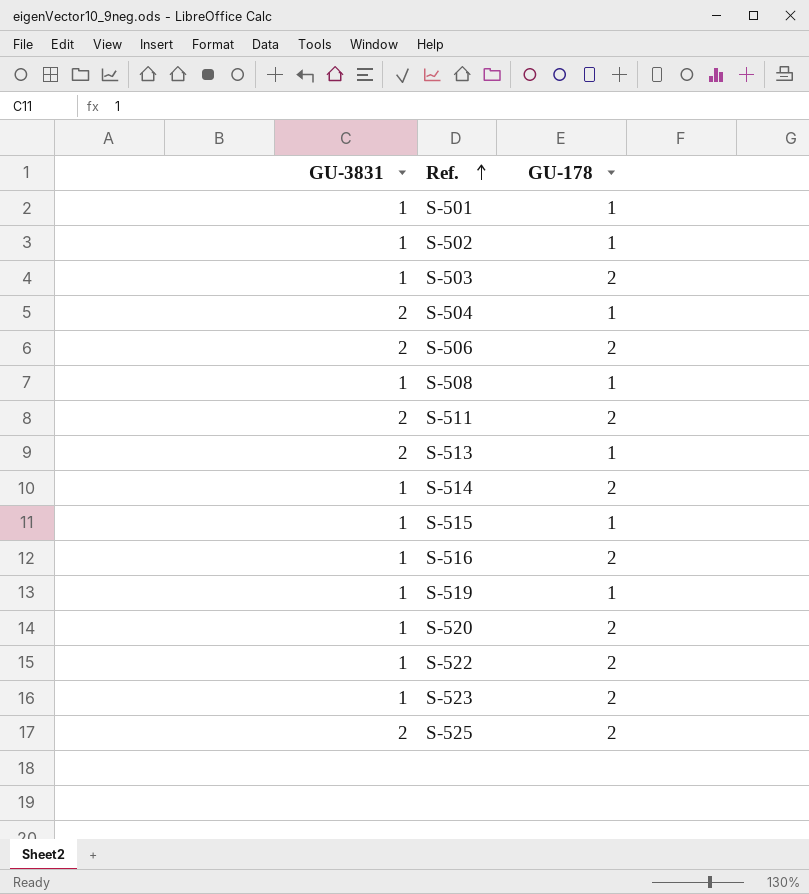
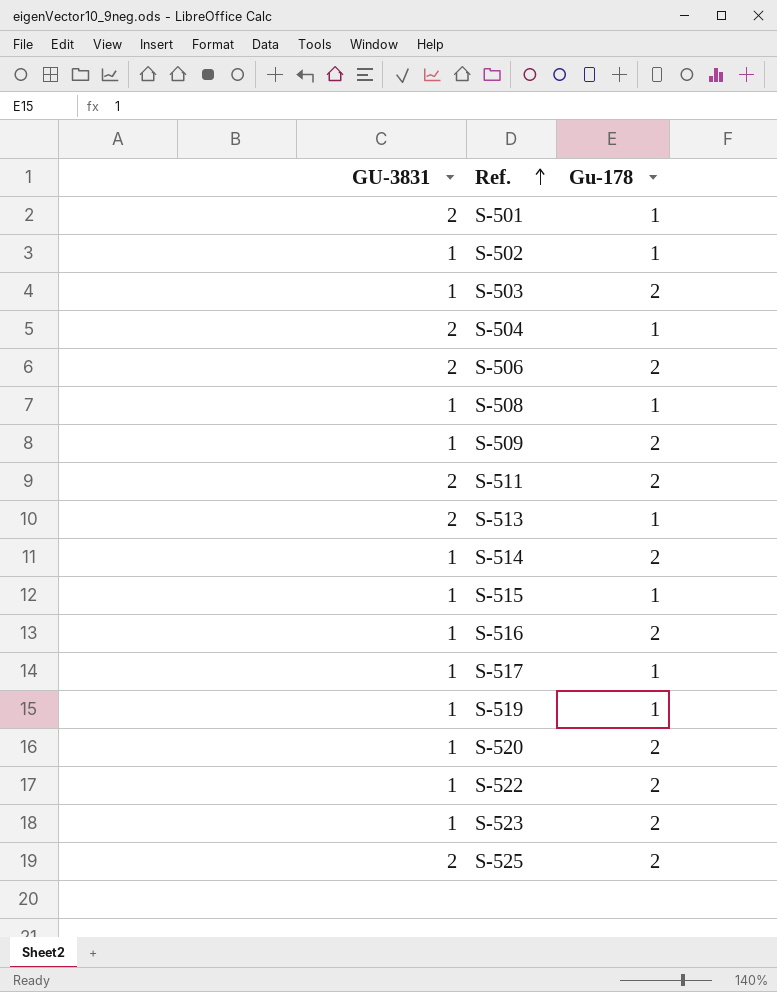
column name: GU-178 -> Gu-178
S-501 | GU-3831: 1 -> 2
row S-509: none -> 1 | 2
row S-517: none -> 1 | 1

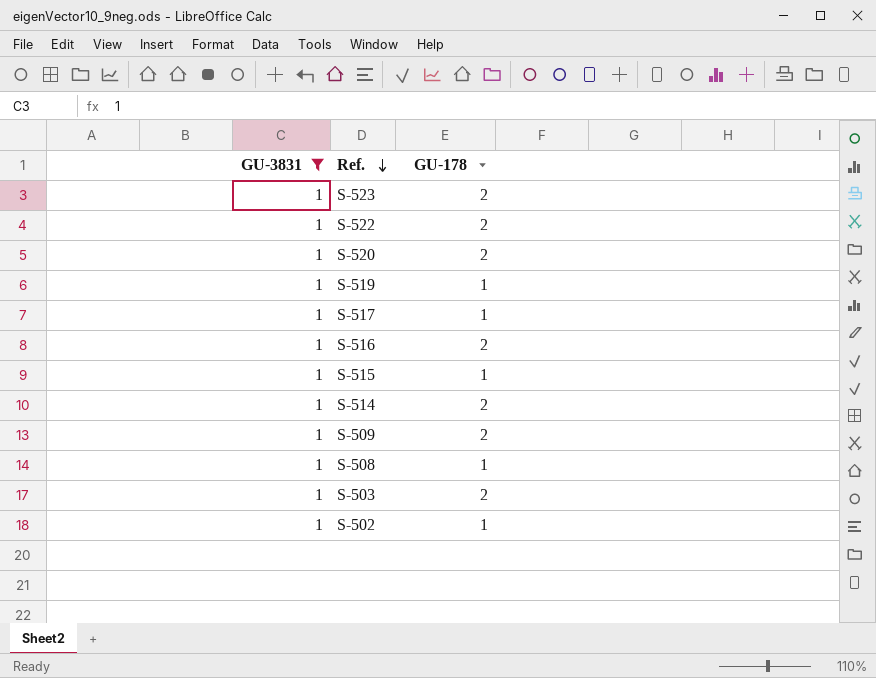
filter: none -> GU-3831 = 1
row order: Ref. ascending -> Ref. descending
column name: Gu-178 -> GU-178

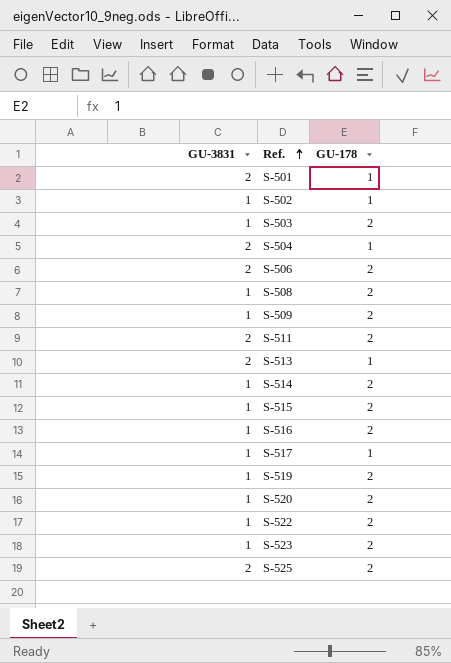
filter: GU-3831 = 1 -> none
row order: Ref. descending -> Ref. ascending
S-508 | GU-178: 1 -> 2
S-515 | GU-178: 1 -> 2
S-519 | GU-178: 1 -> 2

